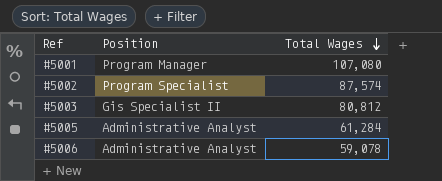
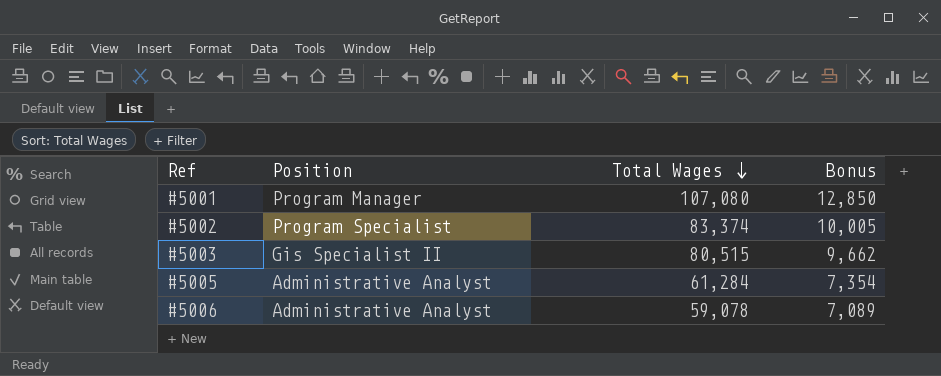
column Bonus | formula: none -> [Total Wages] * 0.12
#5002 | Total Wages: 87,574 -> 83,374
#5003 | Total Wages: 80,812 -> 80,515

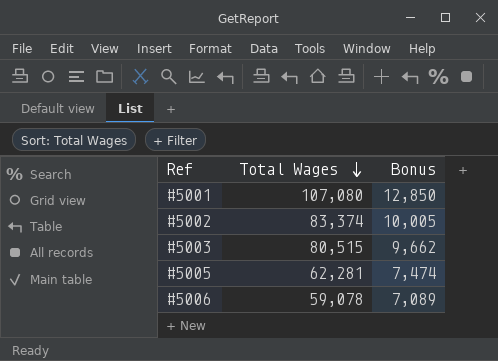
column Position | position: 2 -> none
#5005 | Total Wages: 61,284 -> 62,281
#5005 | Bonus: 7,354 -> 7,474

